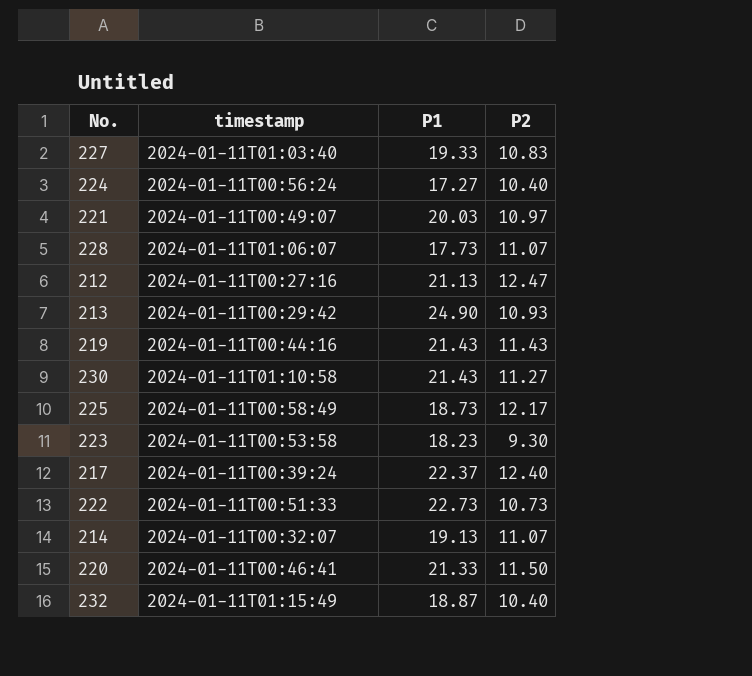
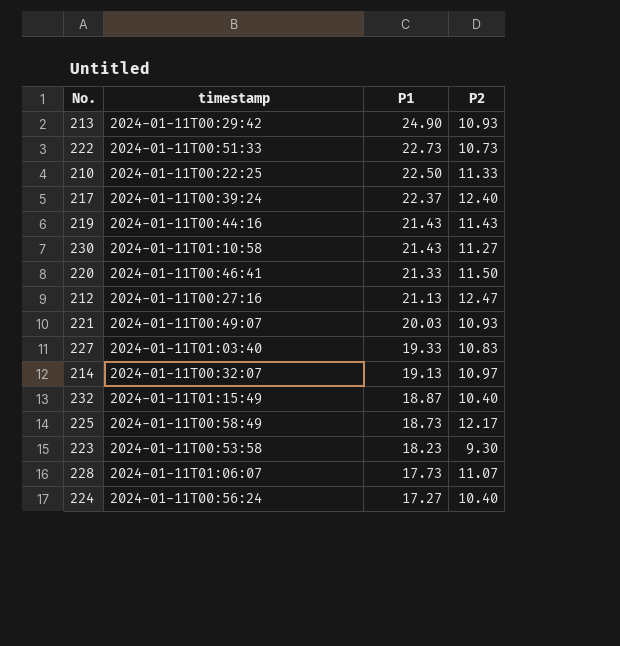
row order: none -> P1 descending
row 210: none -> 2024-01-11T00:22:25 | 22.50 | 11.33
221 | P2: 10.97 -> 10.93
214 | P2: 11.07 -> 10.97

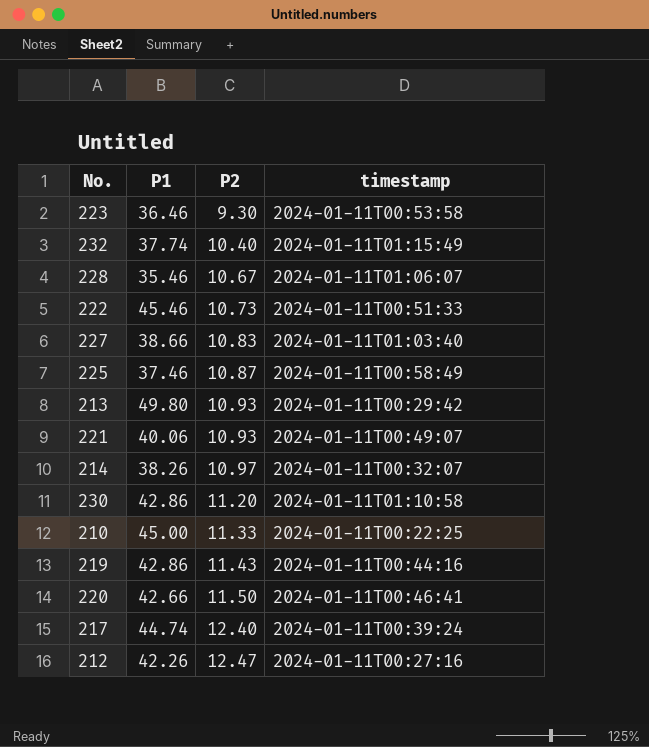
row order: P1 descending -> P2 ascending
column timestamp | position: 2 -> 4
row 224: 2024-01-11T00:56:24 | 17.27 | 10.40 -> none
223 | P1: 18.23 -> 36.46
232 | P1: 18.87 -> 37.74
228 | P1: 17.73 -> 35.46
228 | P2: 11.07 -> 10.67
222 | P1: 22.73 -> 45.46
227 | P1: 19.33 -> 38.66
225 | P1: 18.73 -> 37.46
225 | P2: 12.17 -> 10.87
213 | P1: 24.90 -> 49.80
221 | P1: 20.03 -> 40.06
214 | P1: 19.13 -> 38.26
230 | P1: 21.43 -> 42.86
230 | P2: 11.27 -> 11.20
210 | P1: 22.50 -> 45.00
219 | P1: 21.43 -> 42.86
220 | P1: 21.33 -> 42.66
217 | P1: 22.37 -> 44.74
212 | P1: 21.13 -> 42.26

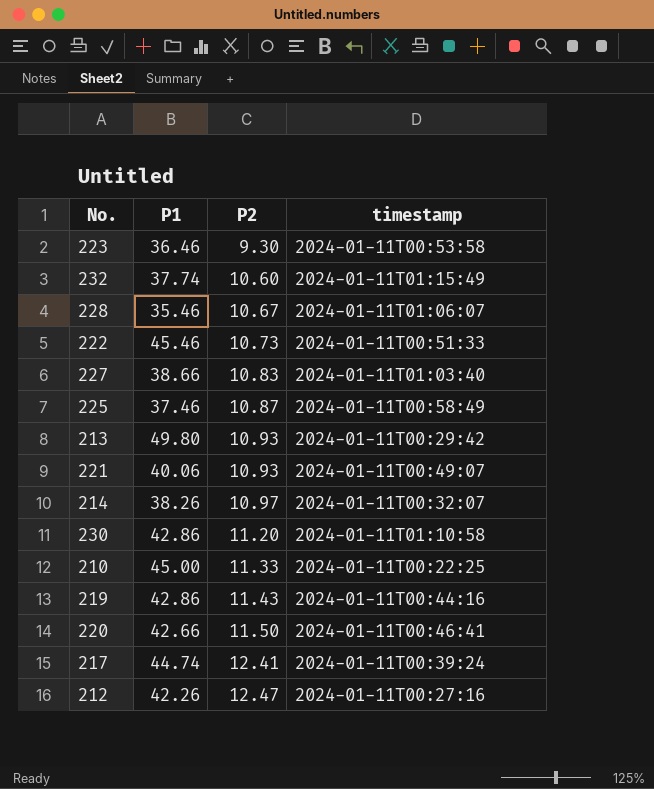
232 | P2: 10.40 -> 10.60
217 | P2: 12.40 -> 12.41

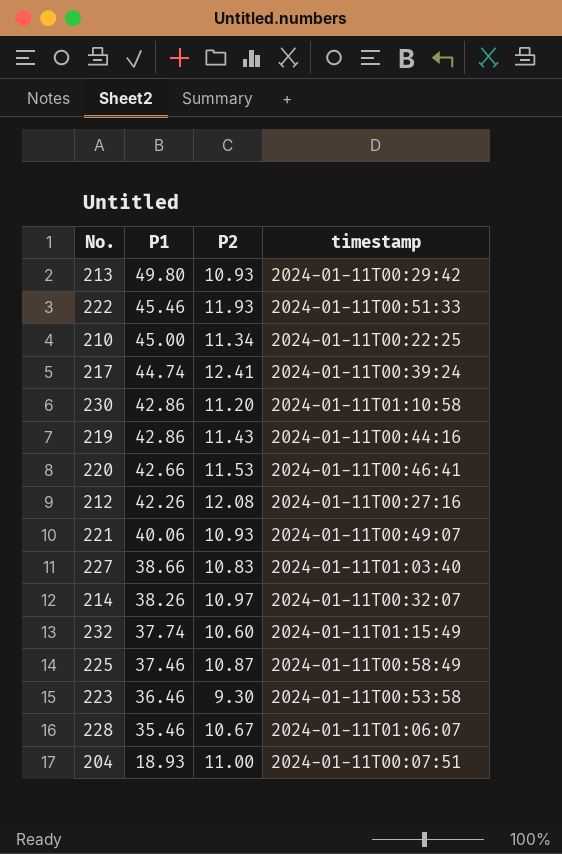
row order: P2 ascending -> P1 descending
222 | P2: 10.73 -> 11.93
210 | P2: 11.33 -> 11.34
220 | P2: 11.50 -> 11.53
212 | P2: 12.47 -> 12.08
row 204: none -> 18.93 | 11.00 | 2024-01-11T00:07:51

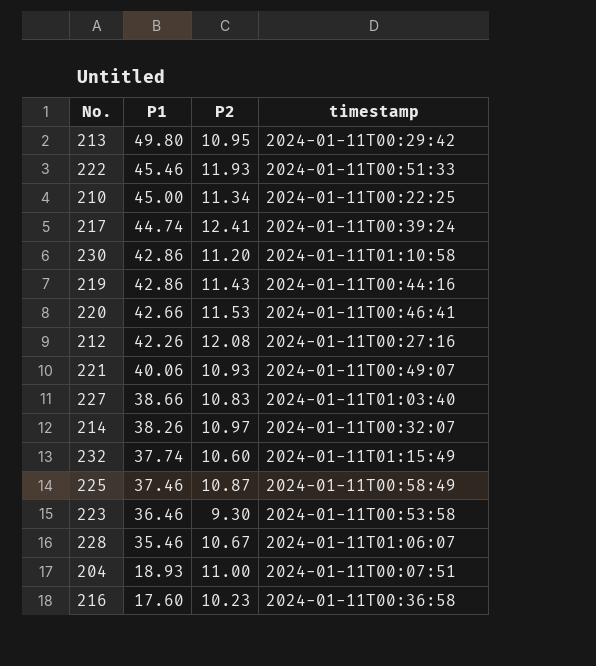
213 | P2: 10.93 -> 10.95
row 216: none -> 17.60 | 10.23 | 2024-01-11T00:36:58

